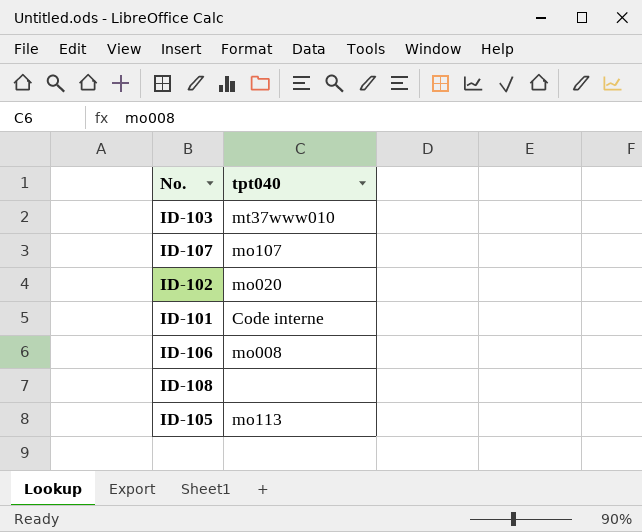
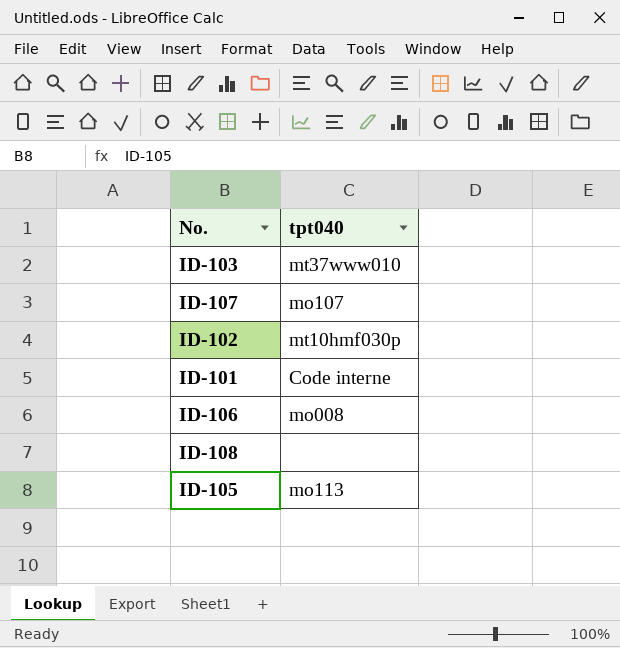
ID-102 | tpt040: mo020 -> mt10hmf030p

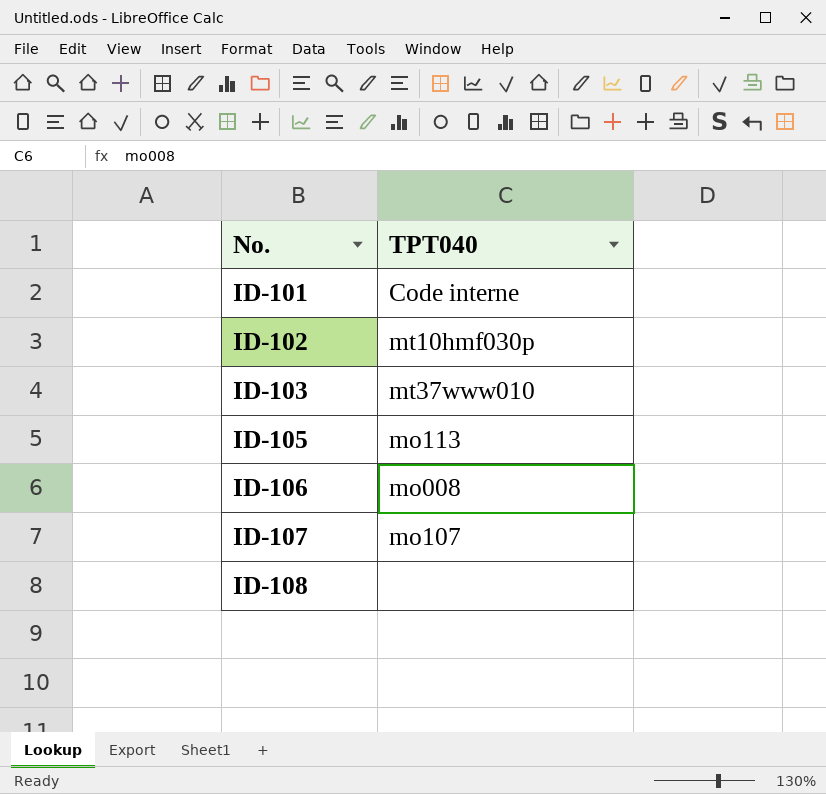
row order: none -> No. ascending
column name: tpt040 -> TPT040

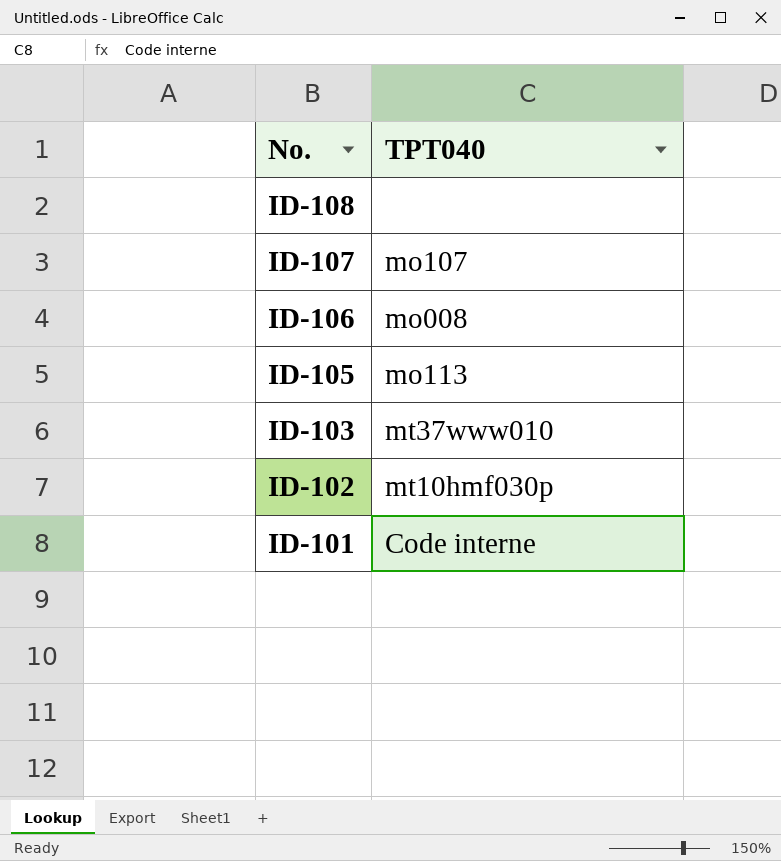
row order: No. ascending -> No. descending

